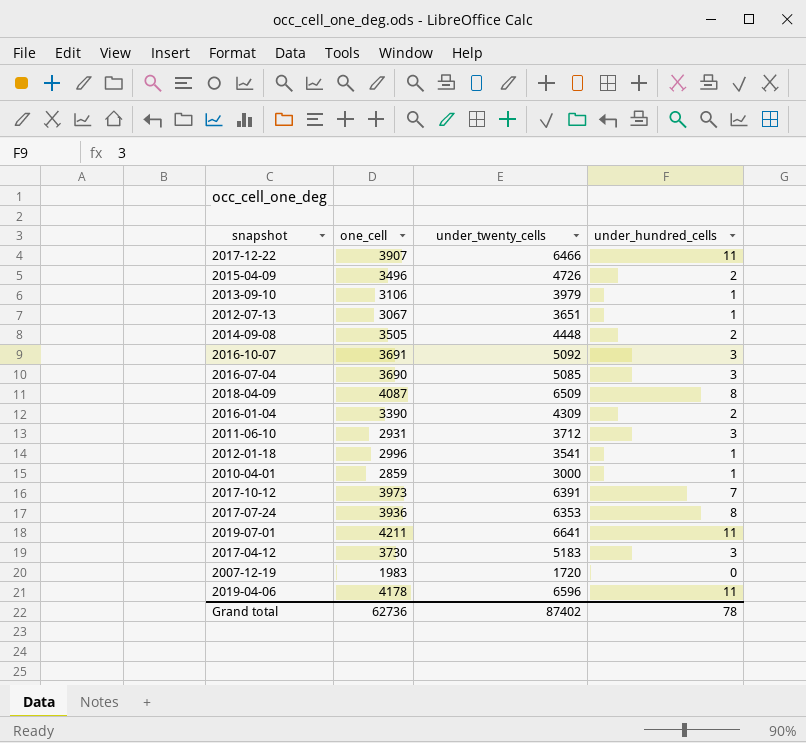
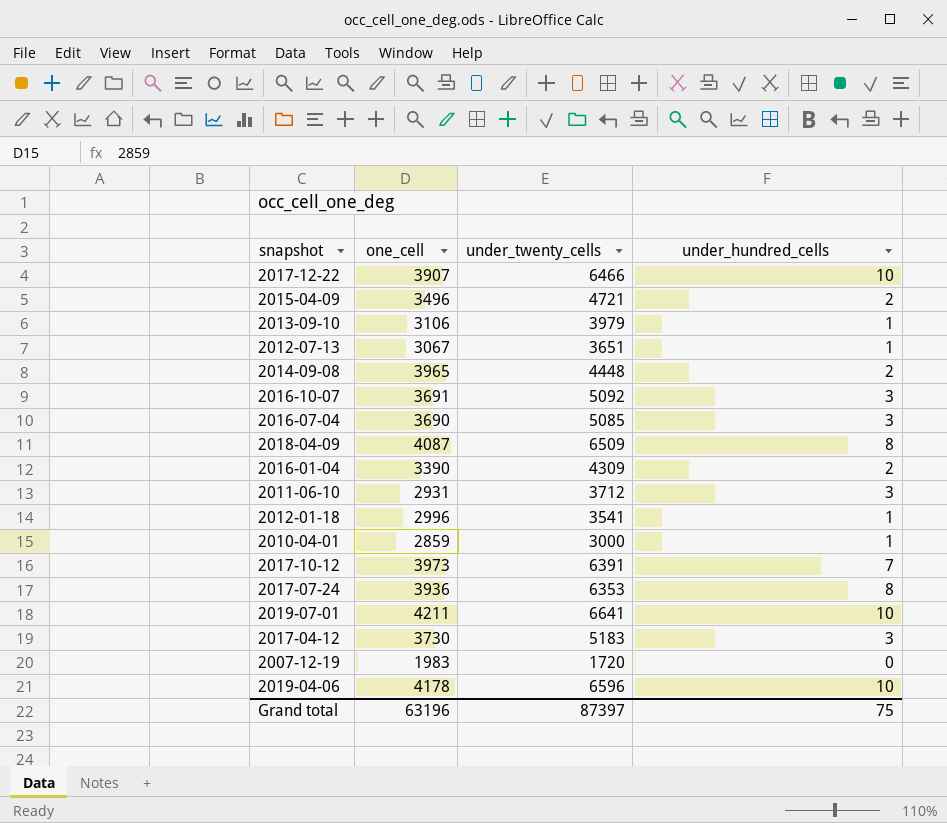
2017-12-22 | under_hundred_cells: 11 -> 10
2015-04-09 | under_twenty_cells: 4726 -> 4721
2014-09-08 | one_cell: 3505 -> 3965
2019-07-01 | under_hundred_cells: 11 -> 10
2019-04-06 | under_hundred_cells: 11 -> 10
Grand total | one_cell: 62736 -> 63196
Grand total | under_twenty_cells: 87402 -> 87397
Grand total | under_hundred_cells: 78 -> 75

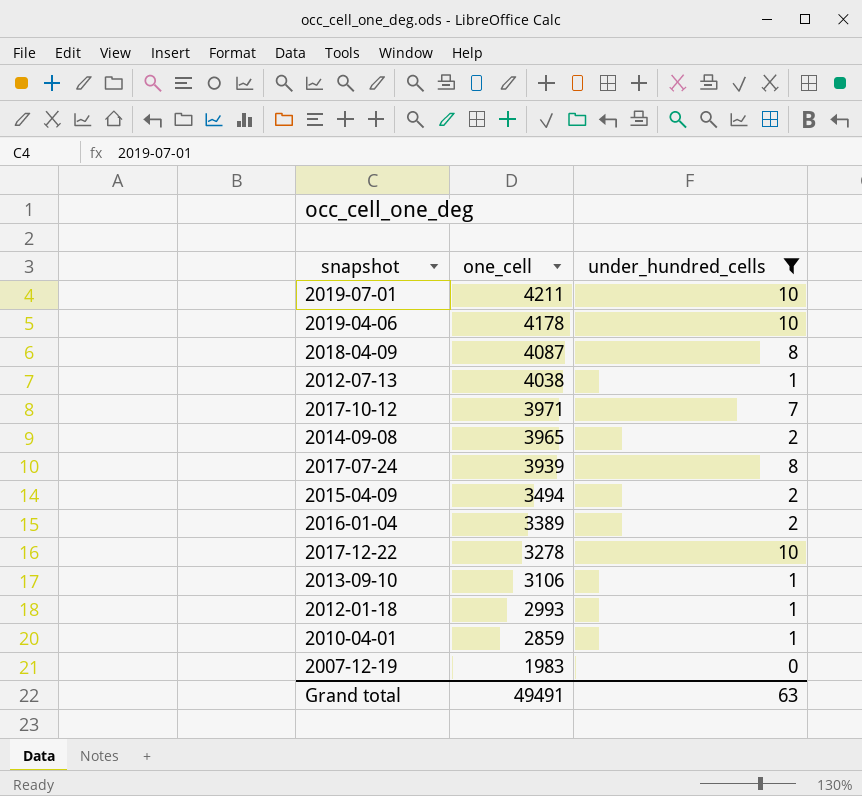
filter: none -> under_hundred_cells != 3
row order: none -> one_cell descending
column under_twenty_cells | position: 3 -> none
2012-07-13 | one_cell: 3067 -> 4038
2017-10-12 | one_cell: 3973 -> 3971
2017-07-24 | one_cell: 3936 -> 3939
2015-04-09 | one_cell: 3496 -> 3494
2016-01-04 | one_cell: 3390 -> 3389
2017-12-22 | one_cell: 3907 -> 3278
2012-01-18 | one_cell: 2996 -> 2993
Grand total | one_cell: 63196 -> 49491
Grand total | under_hundred_cells: 75 -> 63

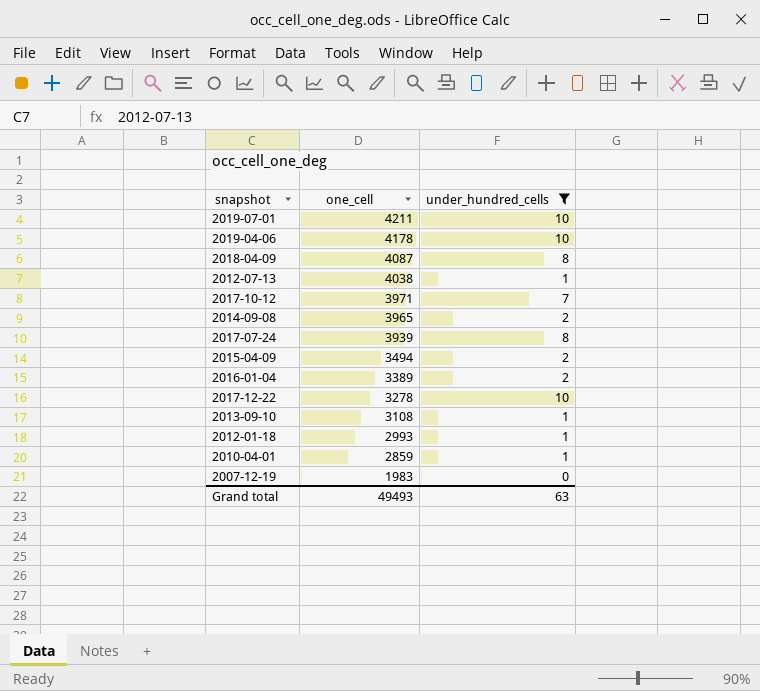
2013-09-10 | one_cell: 3106 -> 3108
Grand total | one_cell: 49491 -> 49493

